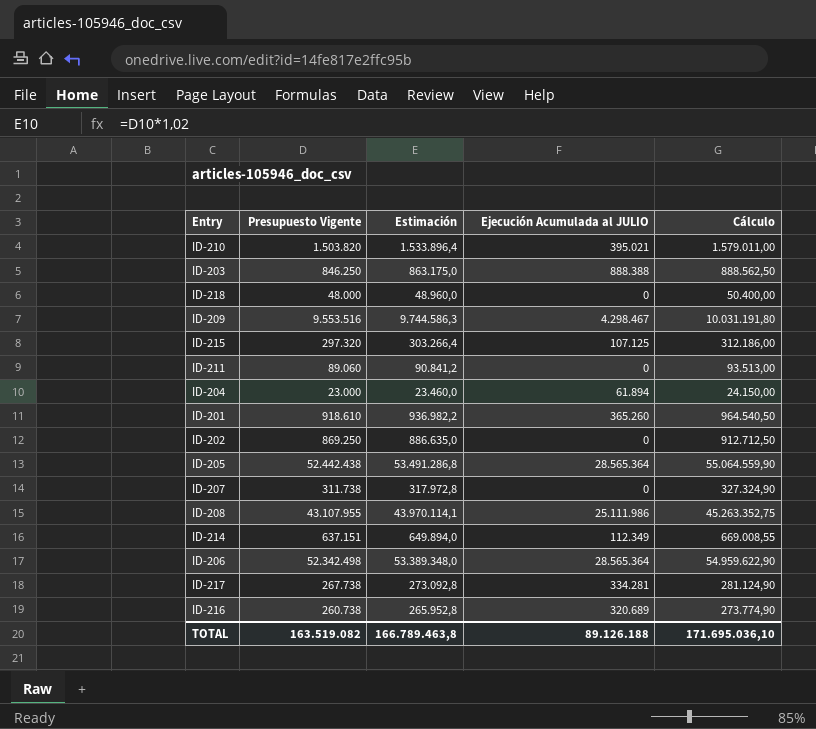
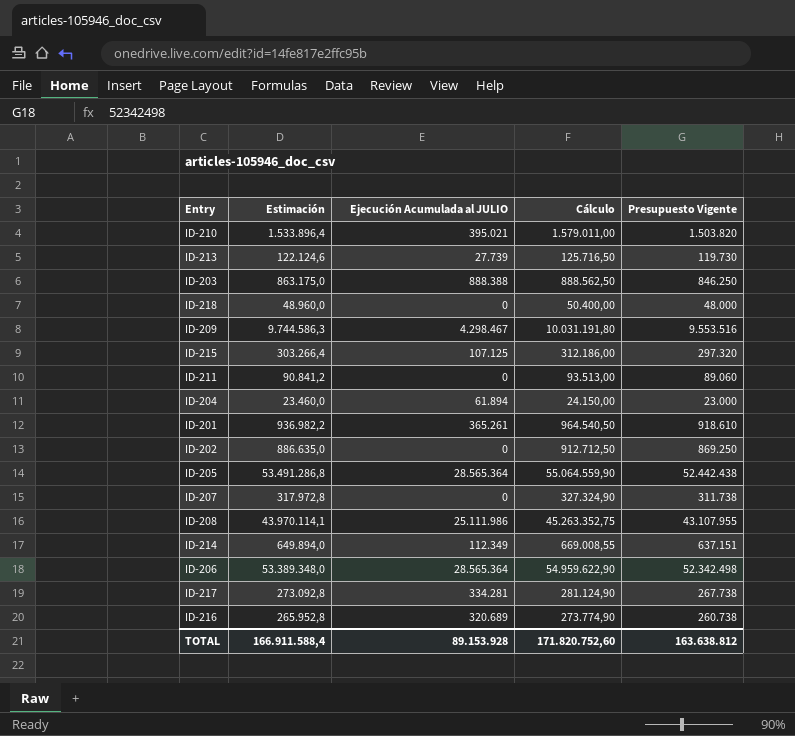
column Presupuesto Vigente | position: 2 -> 5
row ID-213: none -> 122.124,6 | 27.739 | 125.716,50 | 119.730
ID-201 | Ejecución Acumulada al JULIO: 365.260 -> 365.261
TOTAL | Estimación: 166.789.463,8 -> 166.911.588,4
TOTAL | Ejecución Acumulada al JULIO: 89.126.188 -> 89.153.928
TOTAL | Cálculo: 171.695.036,10 -> 171.820.752,60
TOTAL | Presupuesto Vigente: 163.519.082 -> 163.638.812

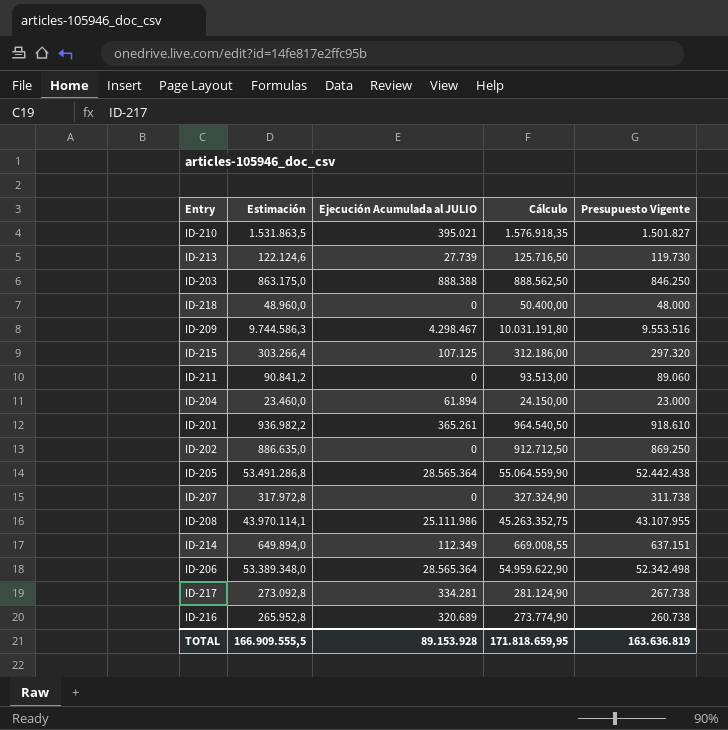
ID-210 | Estimación: 1.533.896,4 -> 1.531.863,5
ID-210 | Cálculo: 1.579.011,00 -> 1.576.918,35
ID-210 | Presupuesto Vigente: 1.503.820 -> 1.501.827
TOTAL | Estimación: 166.911.588,4 -> 166.909.555,5
TOTAL | Cálculo: 171.820.752,60 -> 171.818.659,95
TOTAL | Presupuesto Vigente: 163.638.812 -> 163.636.819

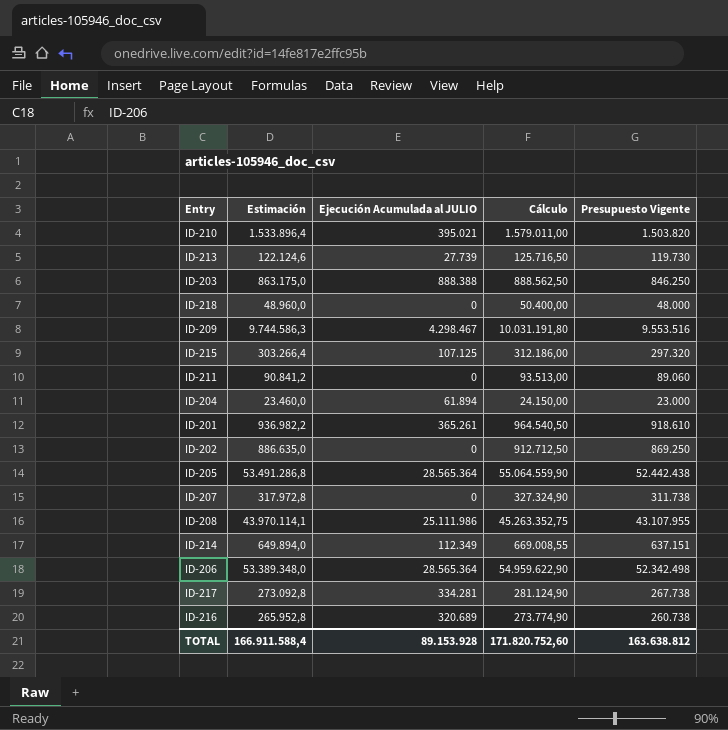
ID-210 | Estimación: 1.531.863,5 -> 1.533.896,4
ID-210 | Cálculo: 1.576.918,35 -> 1.579.011,00
ID-210 | Presupuesto Vigente: 1.501.827 -> 1.503.820
TOTAL | Estimación: 166.909.555,5 -> 166.911.588,4
TOTAL | Cálculo: 171.818.659,95 -> 171.820.752,60
TOTAL | Presupuesto Vigente: 163.636.819 -> 163.638.812

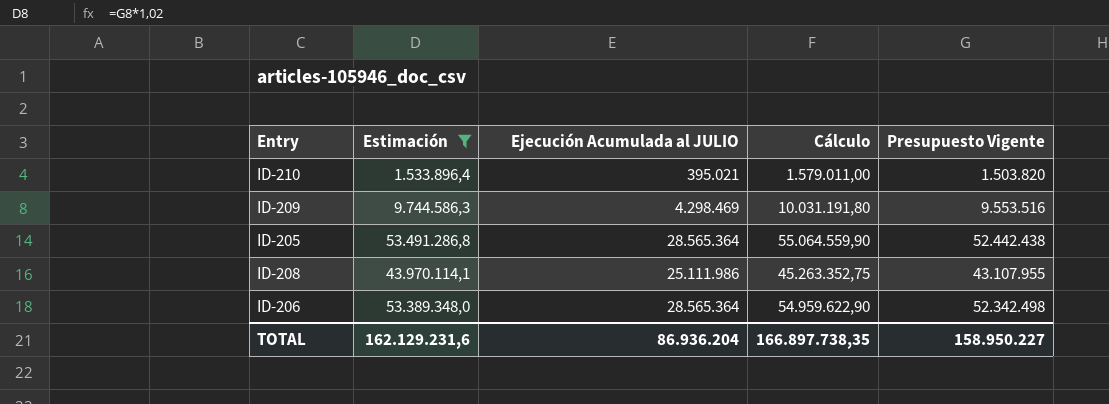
filter: none -> Estimación >= 1.533.896,4
ID-209 | Ejecución Acumulada al JULIO: 4.298.467 -> 4.298.469
TOTAL | Estimación: 166.911.588,4 -> 162.129.231,6
TOTAL | Ejecución Acumulada al JULIO: 89.153.928 -> 86.936.204
TOTAL | Cálculo: 171.820.752,60 -> 166.897.738,35
TOTAL | Presupuesto Vigente: 163.638.812 -> 158.950.227

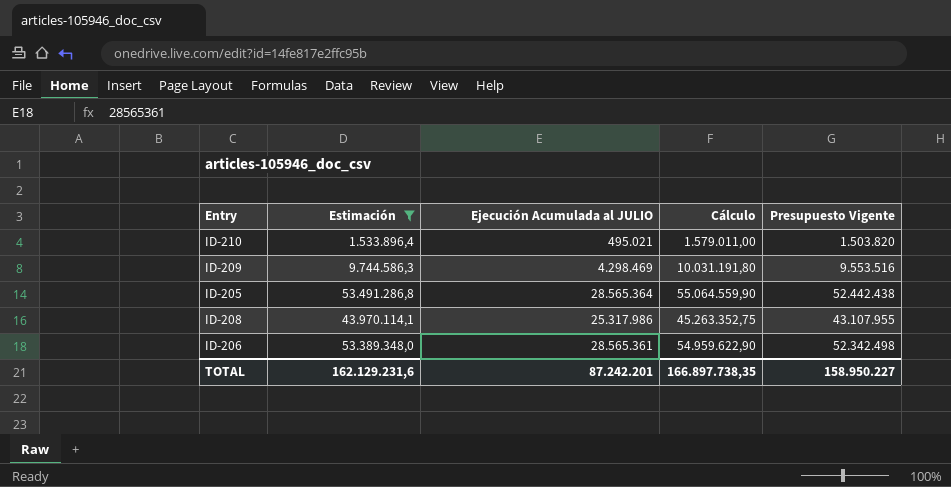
ID-210 | Ejecución Acumulada al JULIO: 395.021 -> 495.021
ID-208 | Ejecución Acumulada al JULIO: 25.111.986 -> 25.317.986
ID-206 | Ejecución Acumulada al JULIO: 28.565.364 -> 28.565.361
TOTAL | Ejecución Acumulada al JULIO: 86.936.204 -> 87.242.201

